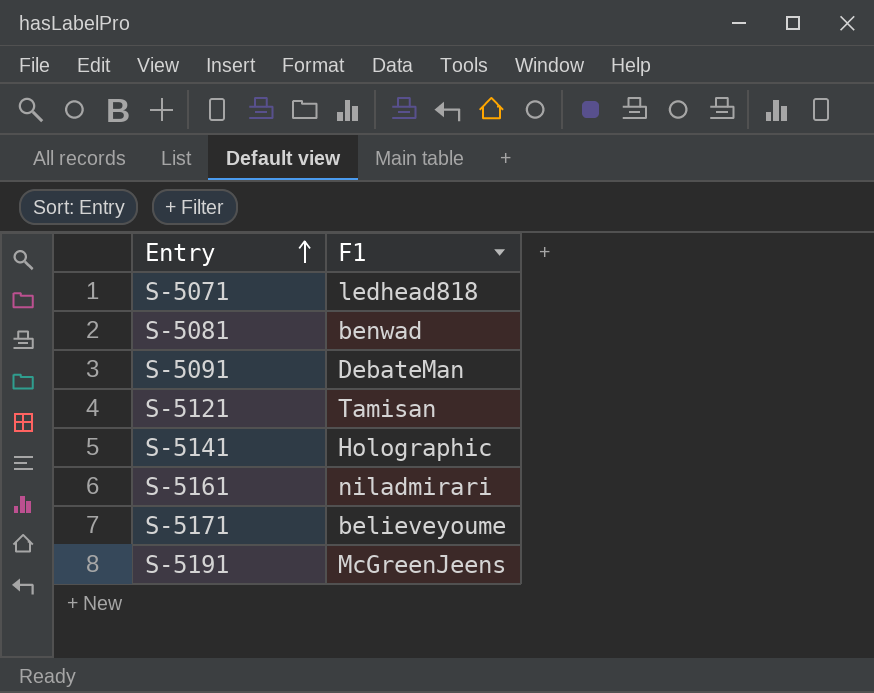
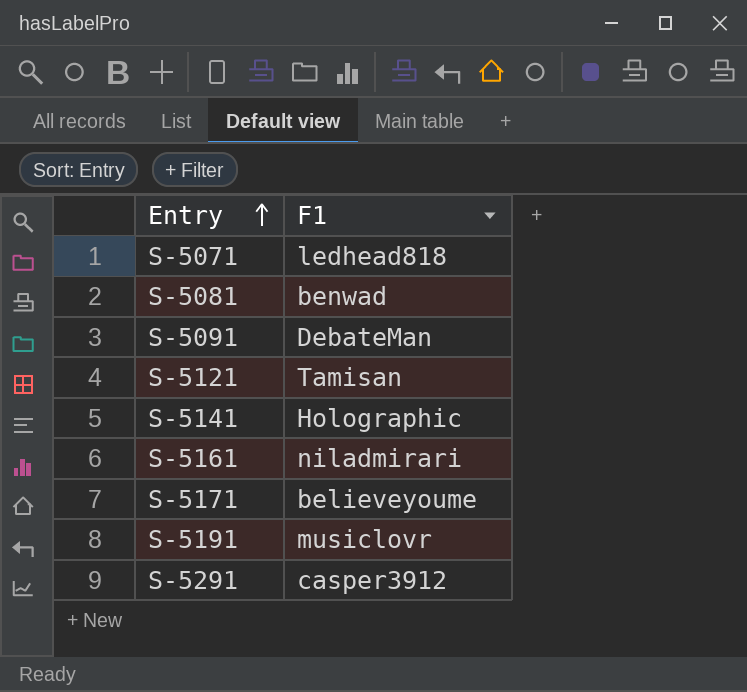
S-5191 | F1: McGreenJeens -> musiclovr
row S-5291: none -> casper3912

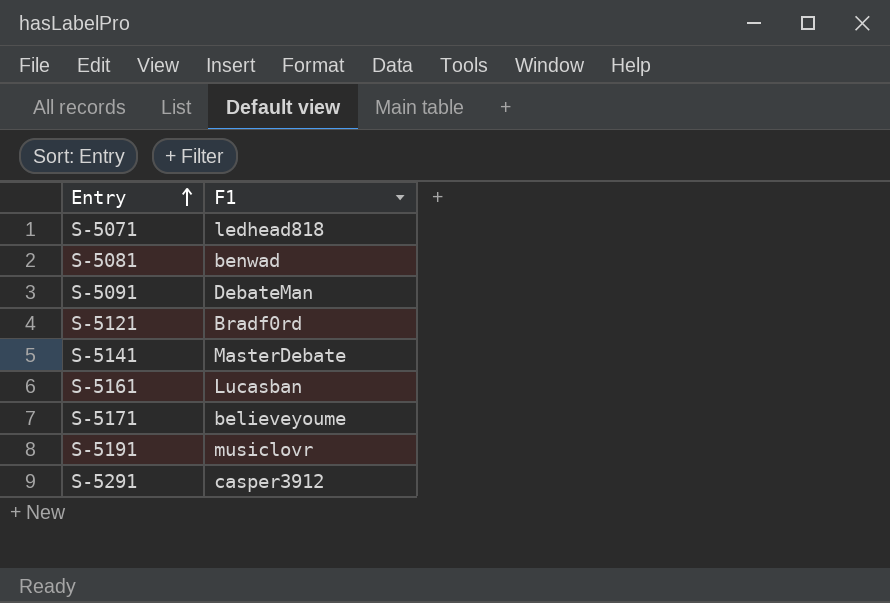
S-5121 | F1: Tamisan -> Bradf0rd
S-5141 | F1: Holographic -> MasterDebate
S-5161 | F1: niladmirari -> Lucasban

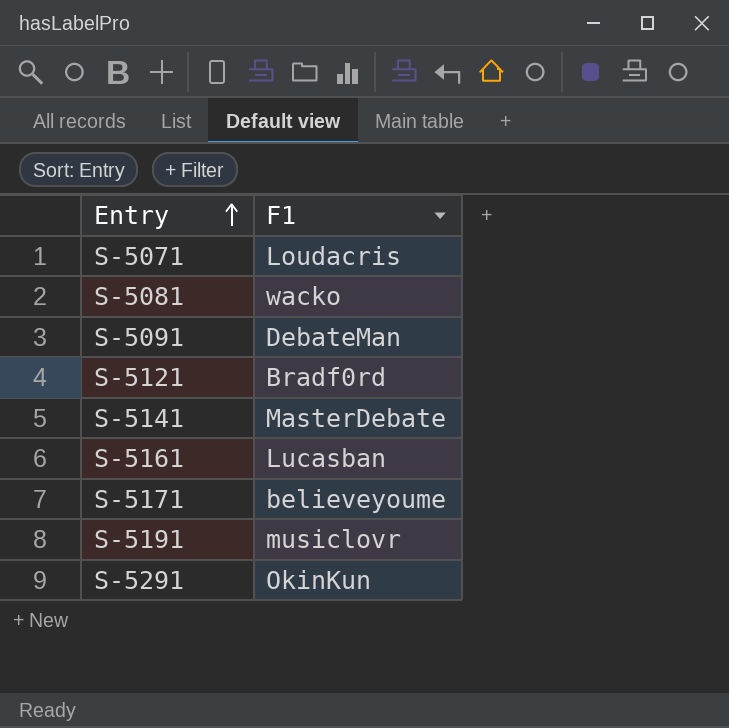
S-5071 | F1: ledhead818 -> Loudacris
S-5081 | F1: benwad -> wacko
S-5291 | F1: casper3912 -> OkinKun

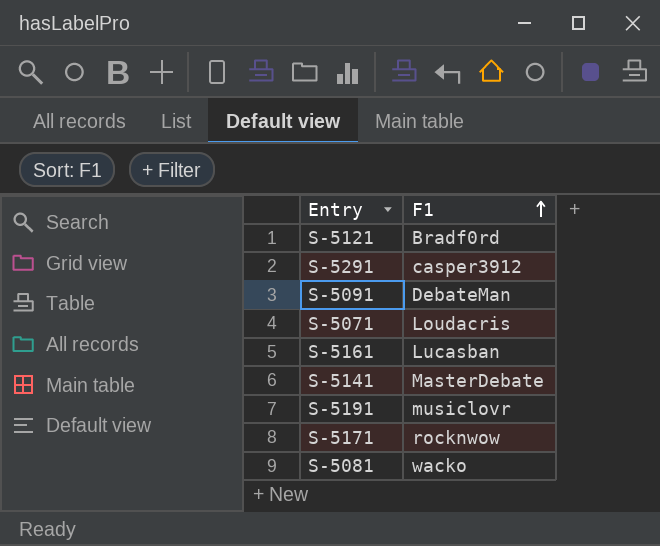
row order: Entry ascending -> F1 ascending
S-5291 | F1: OkinKun -> casper3912
S-5171 | F1: believeyoume -> rocknwow

